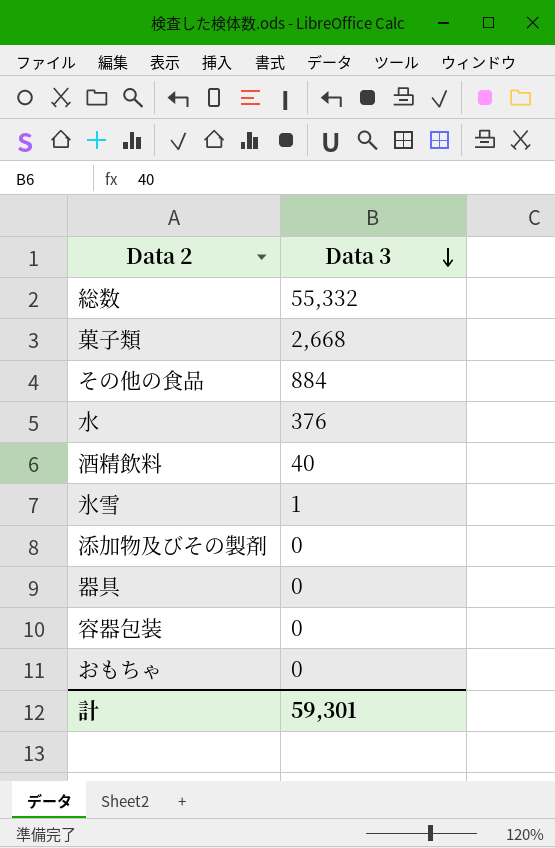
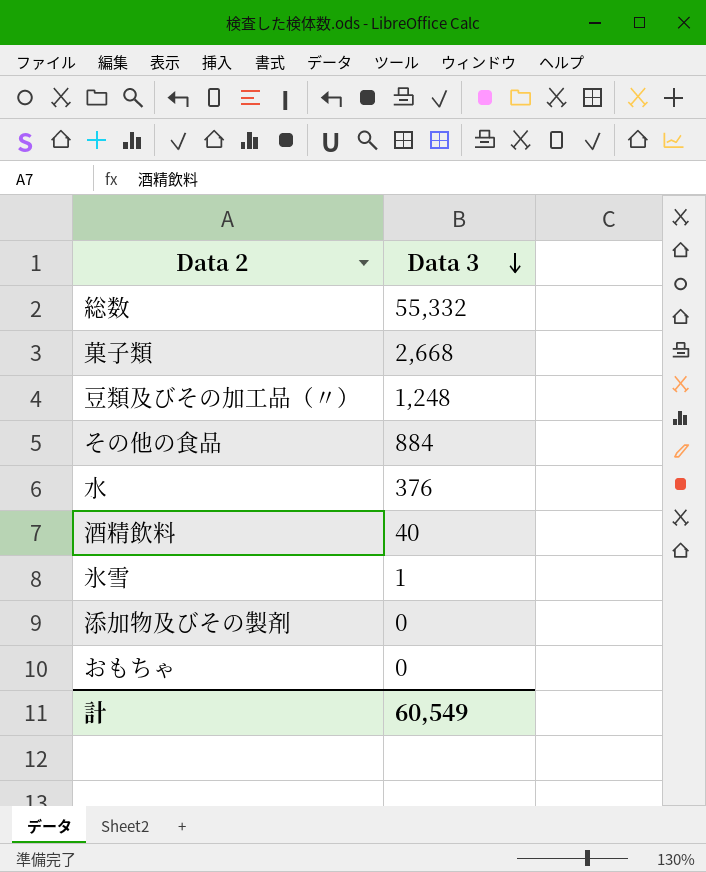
row 器具: 0 -> none
row 容器包装: 0 -> none
row 豆類及びその加工品（〃）: none -> 1,248
計 | Data 3: 59,301 -> 60,549

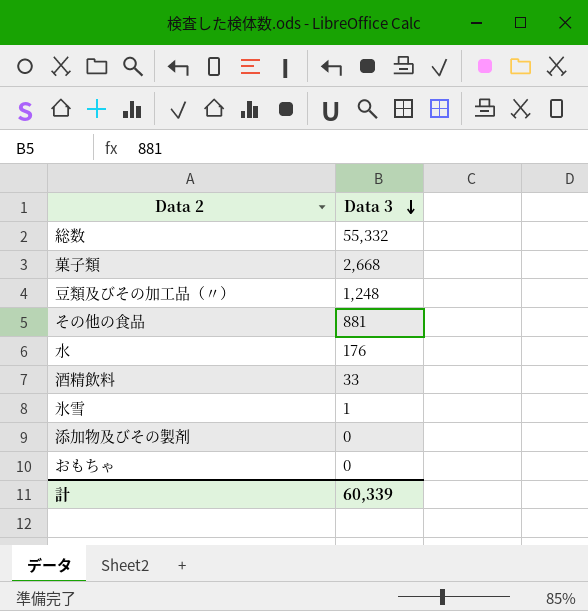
その他の食品 | Data 3: 884 -> 881
水 | Data 3: 376 -> 176
酒精飲料 | Data 3: 40 -> 33
計 | Data 3: 60,549 -> 60,339

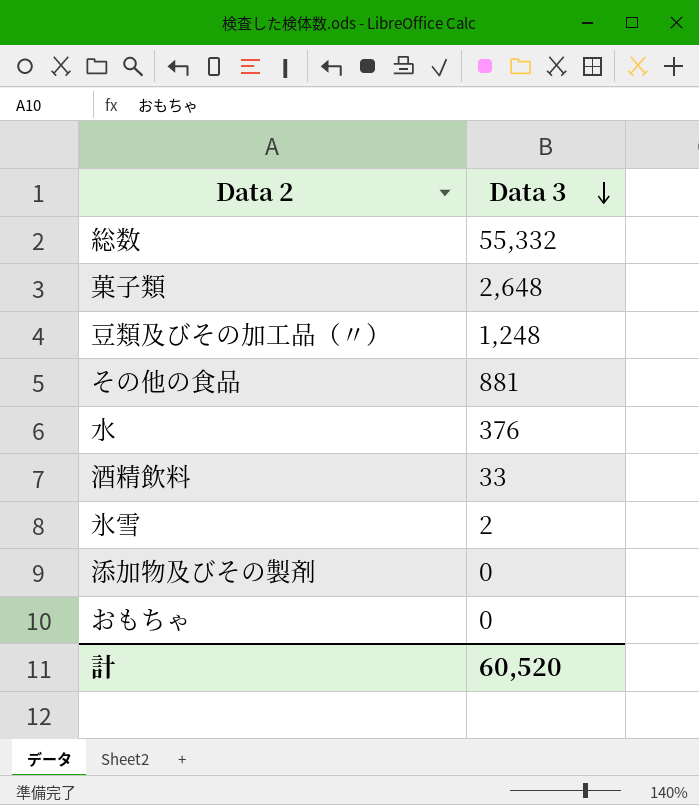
菓子類 | Data 3: 2,668 -> 2,648
水 | Data 3: 176 -> 376
氷雪 | Data 3: 1 -> 2
計 | Data 3: 60,339 -> 60,520

